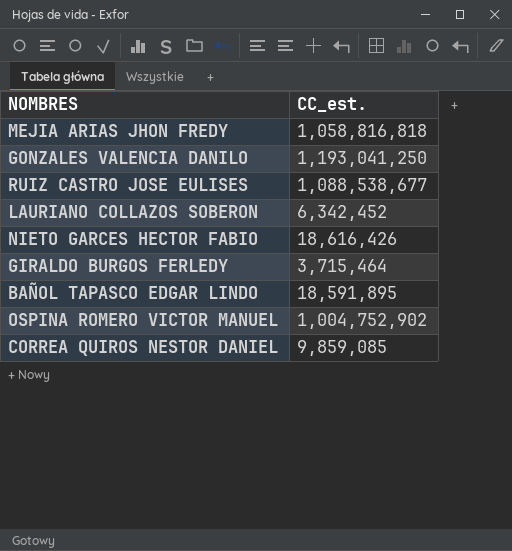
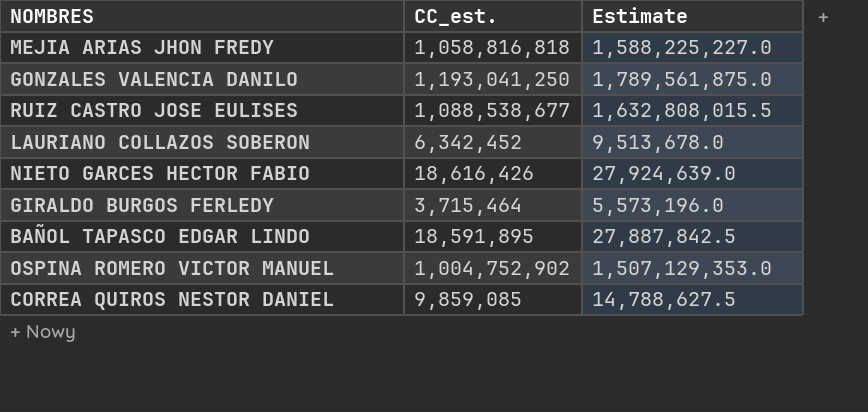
column Estimate | formula: none -> [CC_est.] * 1.5

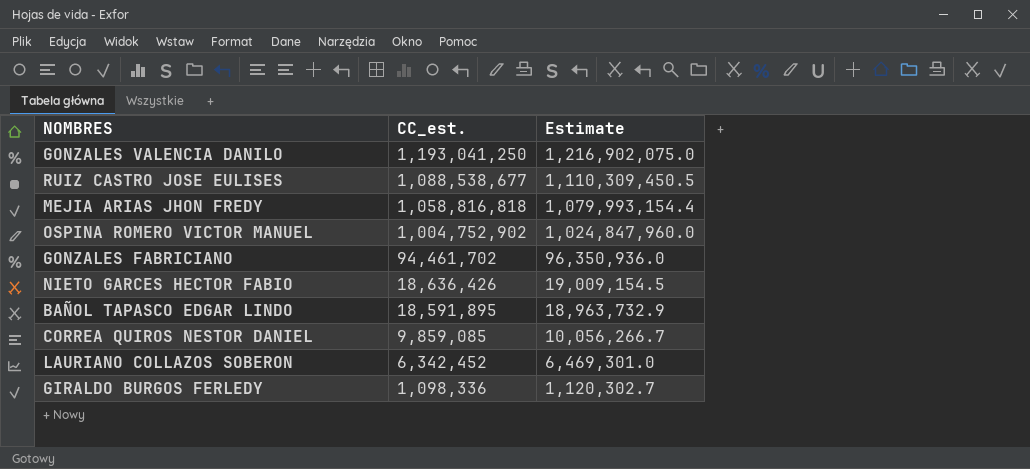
row order: none -> CC_est. descending
column Estimate | formula: [CC_est.] * 1.5 -> [CC_est.] * 1.02
row GONZALES FABRICIANO: none -> 94,461,702 | 96,350,936.0
NIETO GARCES HECTOR FABIO | CC_est.: 18,616,426 -> 18,636,426
GIRALDO BURGOS FERLEDY | CC_est.: 3,715,464 -> 1,098,336

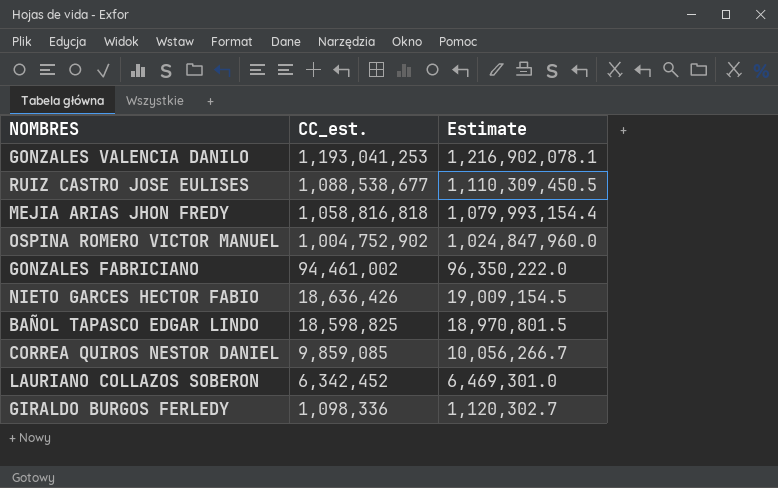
GONZALES VALENCIA DANILO | CC_est.: 1,193,041,250 -> 1,193,041,253
GONZALES VALENCIA DANILO | Estimate: 1,216,902,075.0 -> 1,216,902,078.1
GONZALES FABRICIANO | CC_est.: 94,461,702 -> 94,461,002
GONZALES FABRICIANO | Estimate: 96,350,936.0 -> 96,350,222.0
BAÑOL TAPASCO EDGAR LINDO | CC_est.: 18,591,895 -> 18,598,825
BAÑOL TAPASCO EDGAR LINDO | Estimate: 18,963,732.9 -> 18,970,801.5

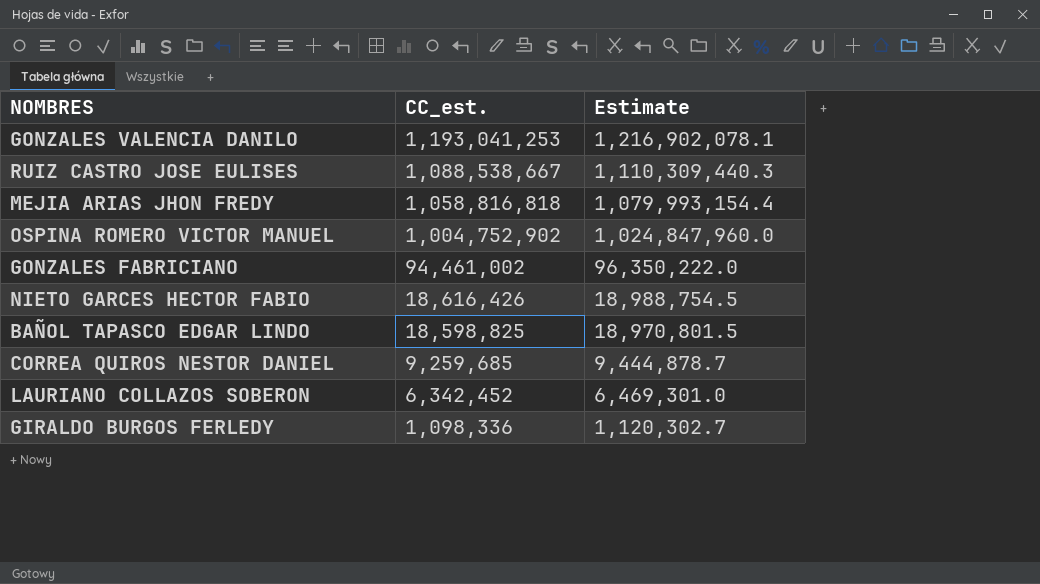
RUIZ CASTRO JOSE EULISES | CC_est.: 1,088,538,677 -> 1,088,538,667
RUIZ CASTRO JOSE EULISES | Estimate: 1,110,309,450.5 -> 1,110,309,440.3
NIETO GARCES HECTOR FABIO | CC_est.: 18,636,426 -> 18,616,426
NIETO GARCES HECTOR FABIO | Estimate: 19,009,154.5 -> 18,988,754.5
CORREA QUIROS NESTOR DANIEL | CC_est.: 9,859,085 -> 9,259,685
CORREA QUIROS NESTOR DANIEL | Estimate: 10,056,266.7 -> 9,444,878.7

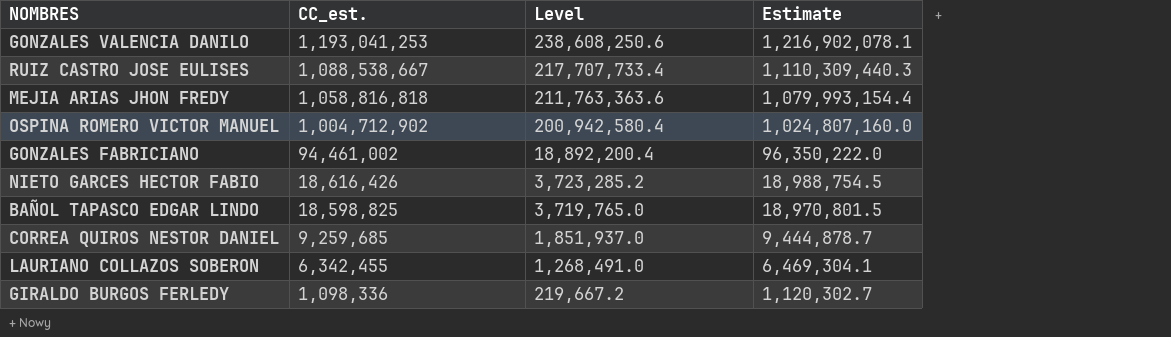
column Level | formula: none -> [CC_est.] * 0.2
OSPINA ROMERO VICTOR MANUEL | CC_est.: 1,004,752,902 -> 1,004,712,902
OSPINA ROMERO VICTOR MANUEL | Estimate: 1,024,847,960.0 -> 1,024,807,160.0
LAURIANO COLLAZOS SOBERON | CC_est.: 6,342,452 -> 6,342,455
LAURIANO COLLAZOS SOBERON | Estimate: 6,469,301.0 -> 6,469,304.1

